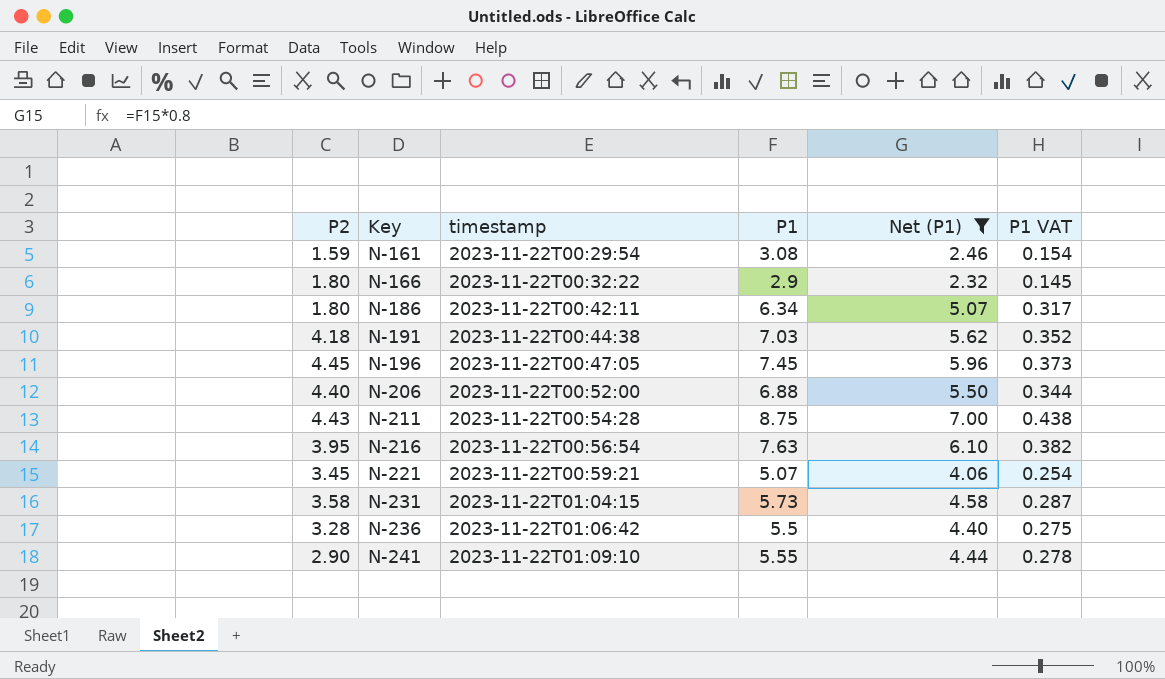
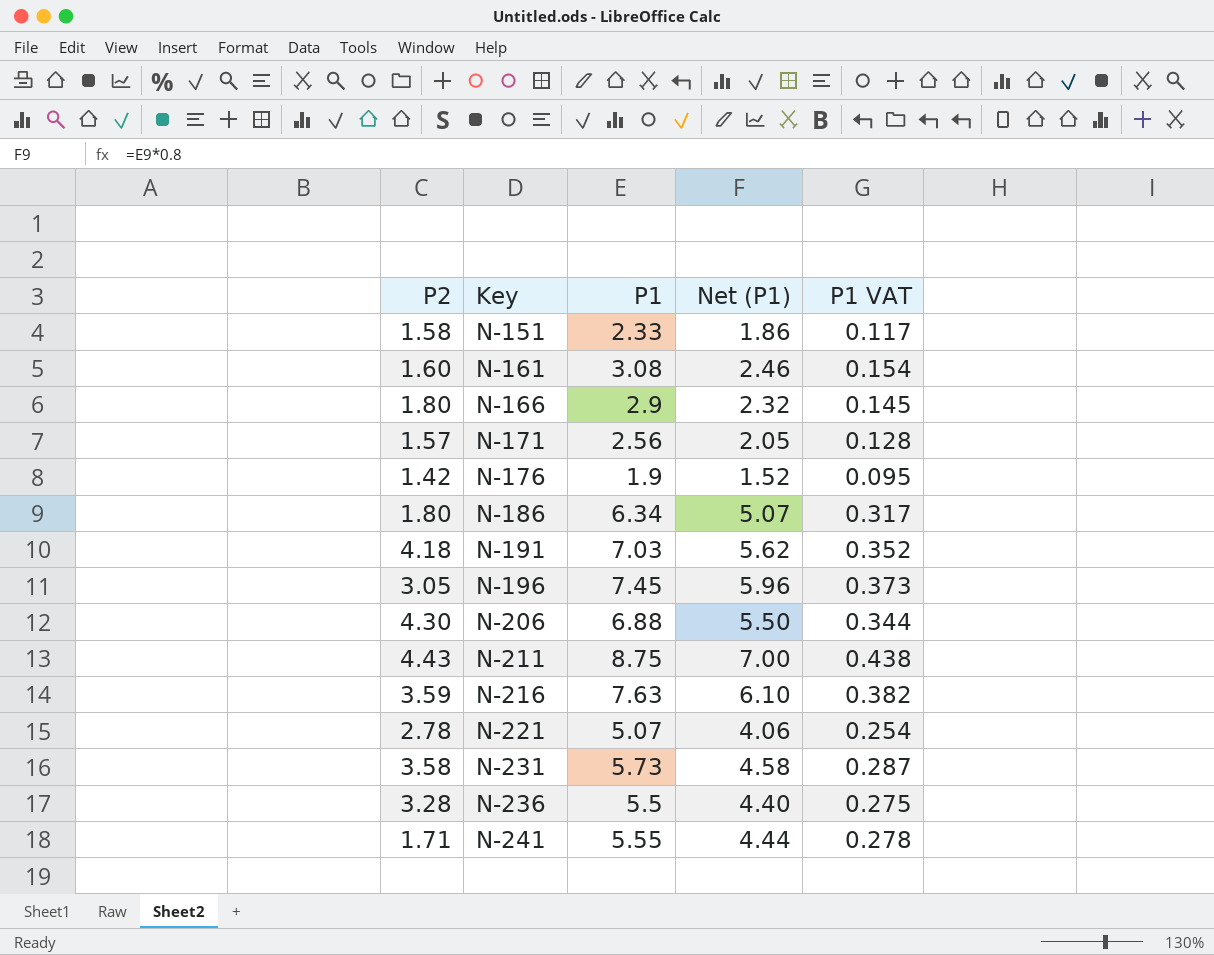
filter: Net (P1) >= 2.32 -> none
column timestamp | position: 3 -> none
N-161 | P2: 1.59 -> 1.60
N-196 | P2: 4.45 -> 3.05
N-206 | P2: 4.40 -> 4.30
N-216 | P2: 3.95 -> 3.59
N-221 | P2: 3.45 -> 2.78
N-241 | P2: 2.90 -> 1.71

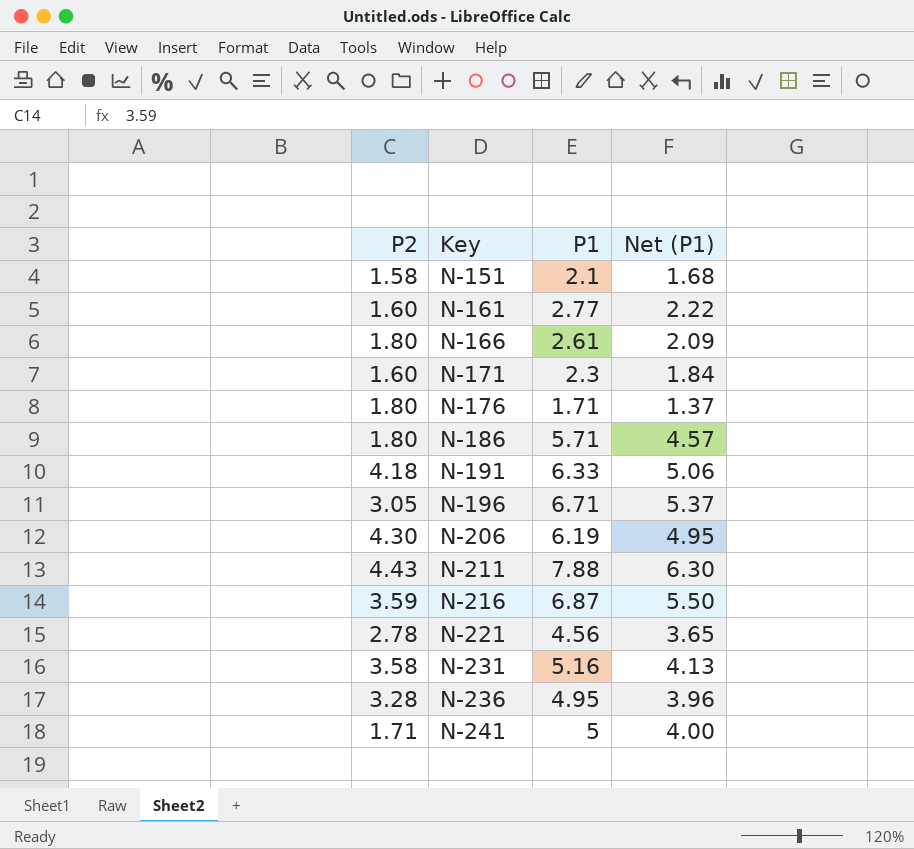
column P1 VAT | formula: [P1] * 0.05 -> none
N-151 | P1: 2.33 -> 2.1
N-151 | Net (P1): 1.86 -> 1.68
N-161 | P1: 3.08 -> 2.77
N-161 | Net (P1): 2.46 -> 2.22
N-166 | P1: 2.9 -> 2.61
N-166 | Net (P1): 2.32 -> 2.09
N-171 | P2: 1.57 -> 1.60
N-171 | P1: 2.56 -> 2.3
N-171 | Net (P1): 2.05 -> 1.84
N-176 | P2: 1.42 -> 1.80
N-176 | P1: 1.9 -> 1.71
N-176 | Net (P1): 1.52 -> 1.37
N-186 | P1: 6.34 -> 5.71
N-186 | Net (P1): 5.07 -> 4.57
N-191 | P1: 7.03 -> 6.33
N-191 | Net (P1): 5.62 -> 5.06
N-196 | P1: 7.45 -> 6.71
N-196 | Net (P1): 5.96 -> 5.37
N-206 | P1: 6.88 -> 6.19
N-206 | Net (P1): 5.50 -> 4.95
N-211 | P1: 8.75 -> 7.88
N-211 | Net (P1): 7.00 -> 6.30
N-216 | P1: 7.63 -> 6.87
N-216 | Net (P1): 6.10 -> 5.50
N-221 | P1: 5.07 -> 4.56
N-221 | Net (P1): 4.06 -> 3.65
N-231 | P1: 5.73 -> 5.16
N-231 | Net (P1): 4.58 -> 4.13
N-236 | P1: 5.5 -> 4.95
N-236 | Net (P1): 4.40 -> 3.96
N-241 | P1: 5.55 -> 5
N-241 | Net (P1): 4.44 -> 4.00

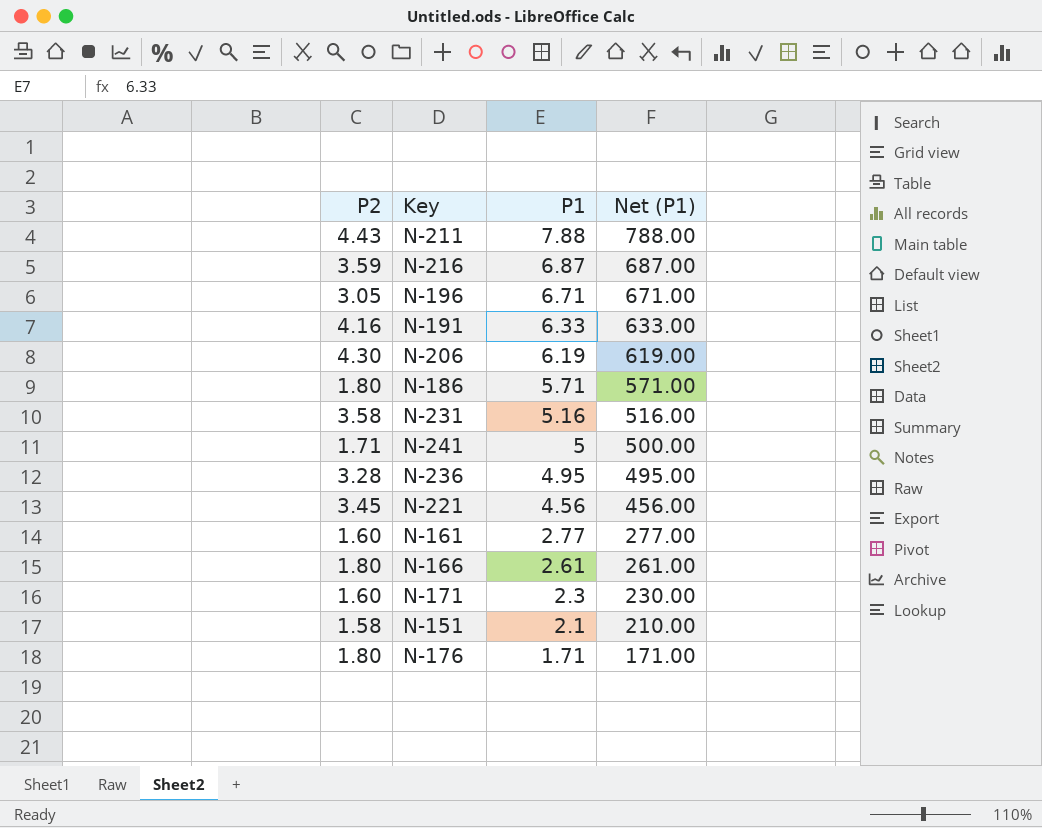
row order: Key ascending -> P1 descending
column Net (P1) | formula: [P1] * 0.8 -> [P1] * 100
N-191 | P2: 4.18 -> 4.16
N-221 | P2: 2.78 -> 3.45

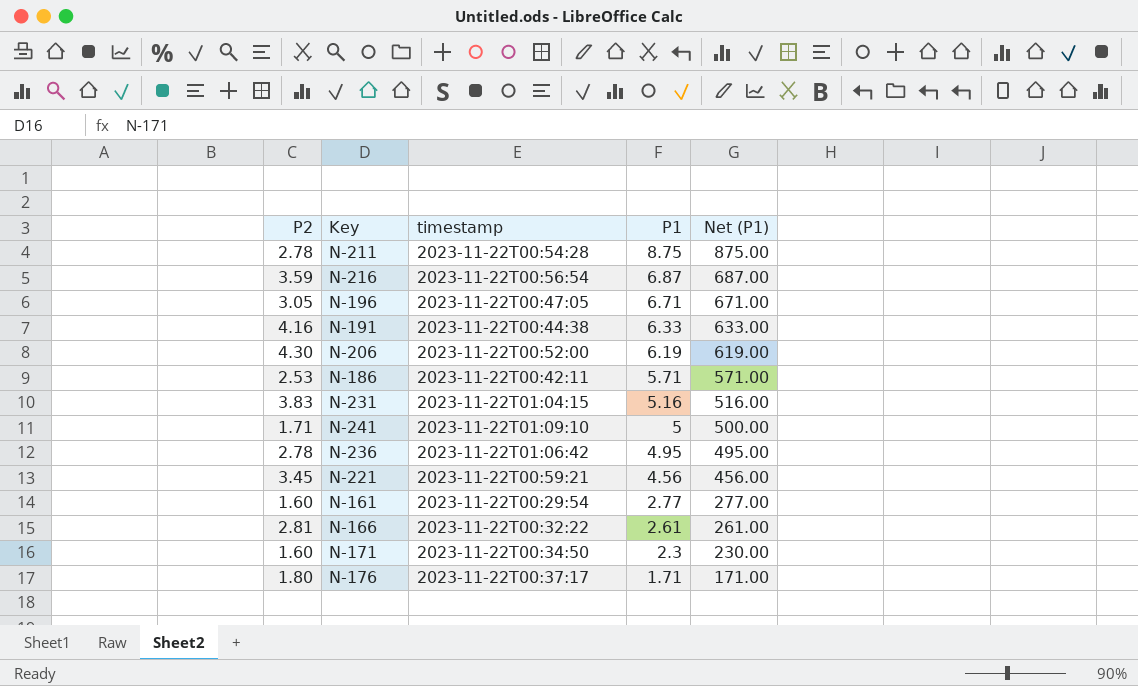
column timestamp | position: none -> 3
row N-151: 1.58 | 2.1 | 210.00 -> none
N-211 | P2: 4.43 -> 2.78
N-211 | P1: 7.88 -> 8.75
N-211 | Net (P1): 788.00 -> 875.00
N-186 | P2: 1.80 -> 2.53
N-231 | P2: 3.58 -> 3.83
N-236 | P2: 3.28 -> 2.78
N-166 | P2: 1.80 -> 2.81

